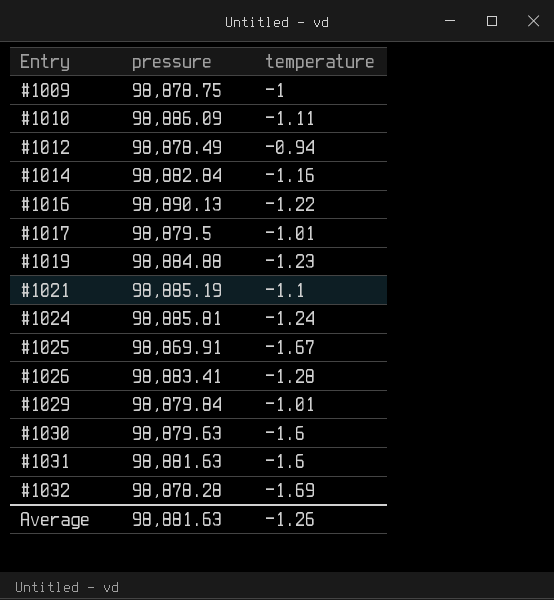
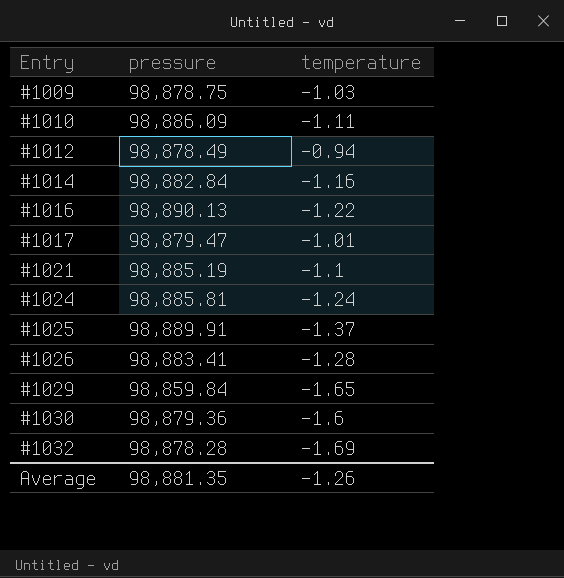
row #1019: 98,884.88 | -1.23 -> none
row #1031: 98,881.63 | -1.6 -> none
#1009 | temperature: -1 -> -1.03
#1017 | pressure: 98,879.5 -> 98,879.47
#1025 | pressure: 98,869.91 -> 98,889.91
#1025 | temperature: -1.67 -> -1.37
#1029 | pressure: 98,879.84 -> 98,859.84
#1029 | temperature: -1.01 -> -1.65
#1030 | pressure: 98,879.63 -> 98,879.36
Average | pressure: 98,881.63 -> 98,881.35

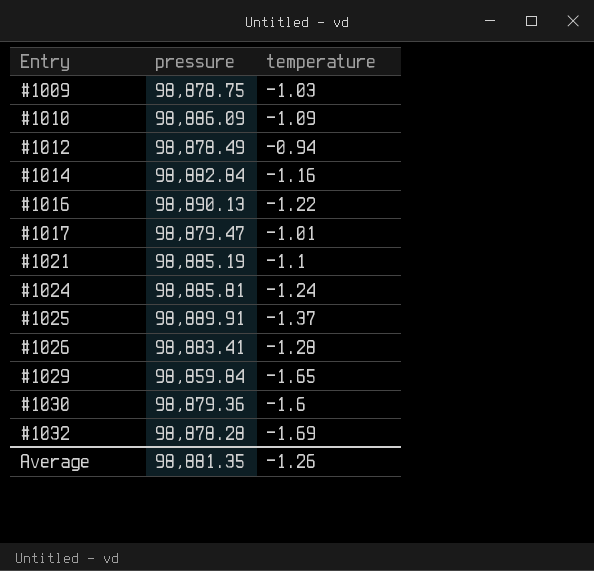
#1010 | temperature: -1.11 -> -1.09

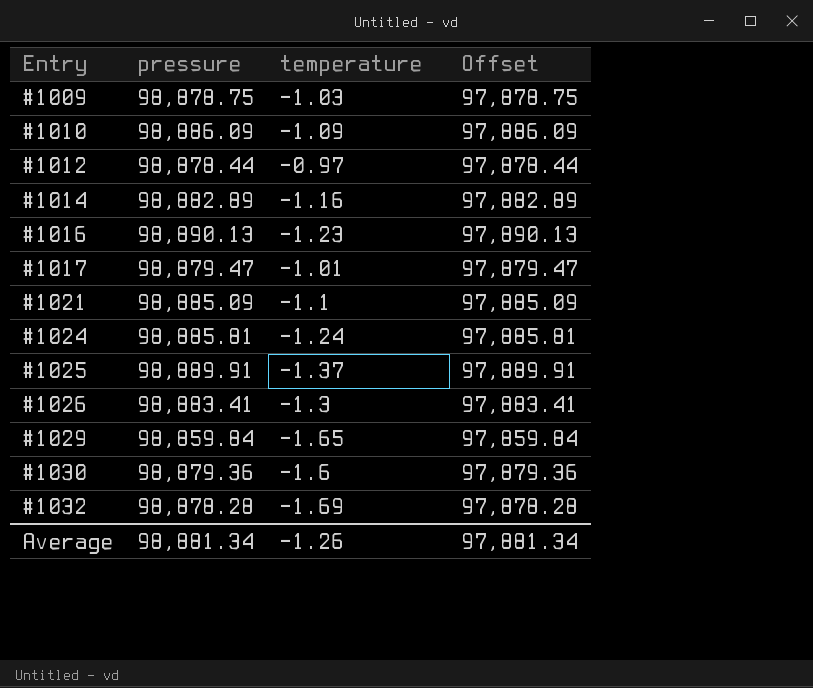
column Offset | formula: none -> [pressure] - 1000
#1012 | pressure: 98,878.49 -> 98,878.44
#1012 | temperature: -0.94 -> -0.97
#1014 | pressure: 98,882.84 -> 98,882.89
#1016 | temperature: -1.22 -> -1.23
#1021 | pressure: 98,885.19 -> 98,885.09
#1026 | temperature: -1.28 -> -1.3
Average | pressure: 98,881.35 -> 98,881.34

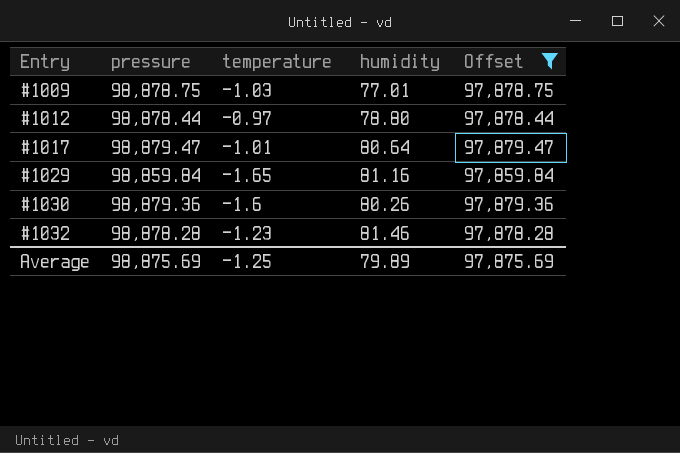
filter: none -> Offset <= 97,879.47
column humidity | position: none -> 4
#1032 | temperature: -1.69 -> -1.23
Average | pressure: 98,881.34 -> 98,875.69
Average | temperature: -1.26 -> -1.25
Average | Offset: 97,881.34 -> 97,875.69

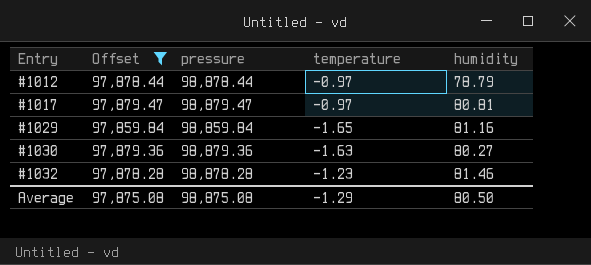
column Offset | position: 5 -> 2
row #1009: 98,878.75 | -1.03 | 77.01 | 97,878.75 -> none
#1012 | humidity: 78.80 -> 78.79
#1017 | temperature: -1.01 -> -0.97
#1017 | humidity: 80.64 -> 80.81
#1030 | temperature: -1.6 -> -1.63
#1030 | humidity: 80.26 -> 80.27
Average | Offset: 97,875.69 -> 97,875.08
Average | pressure: 98,875.69 -> 98,875.08
Average | temperature: -1.25 -> -1.29
Average | humidity: 79.89 -> 80.50

